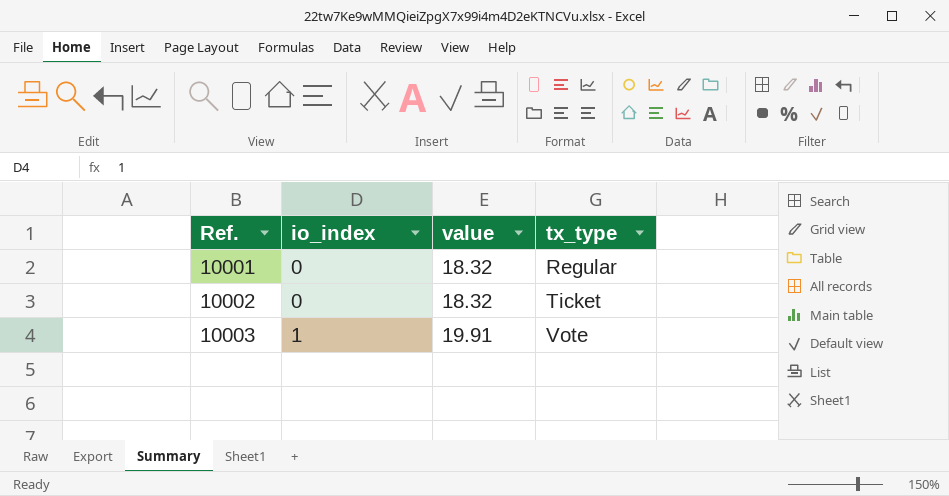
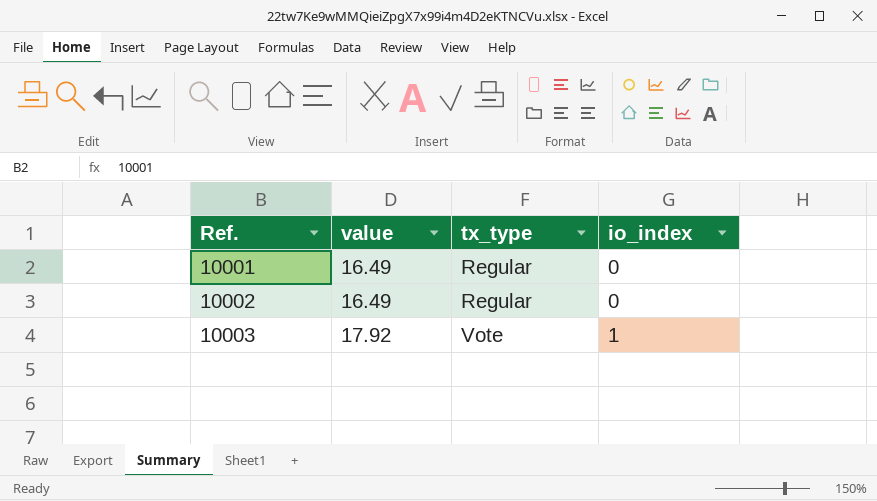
column io_index | position: 2 -> 4
10001 | value: 18.32 -> 16.49
10002 | value: 18.32 -> 16.49
10002 | tx_type: Ticket -> Regular
10003 | value: 19.91 -> 17.92

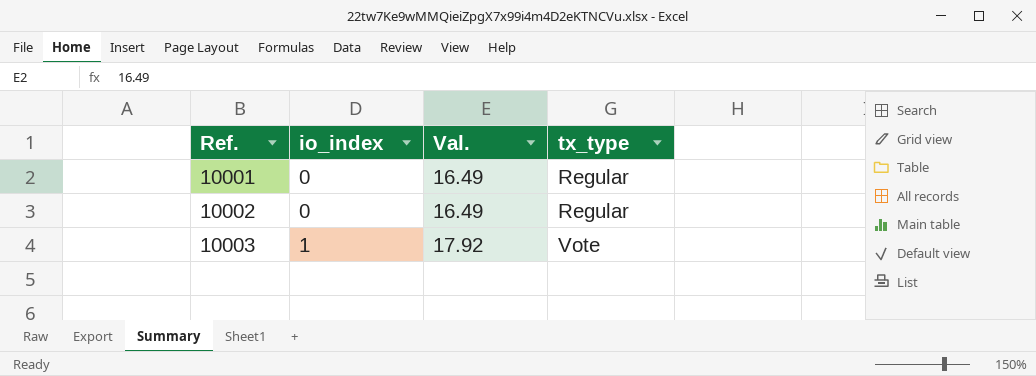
column io_index | position: 4 -> 2
column name: value -> Val.

